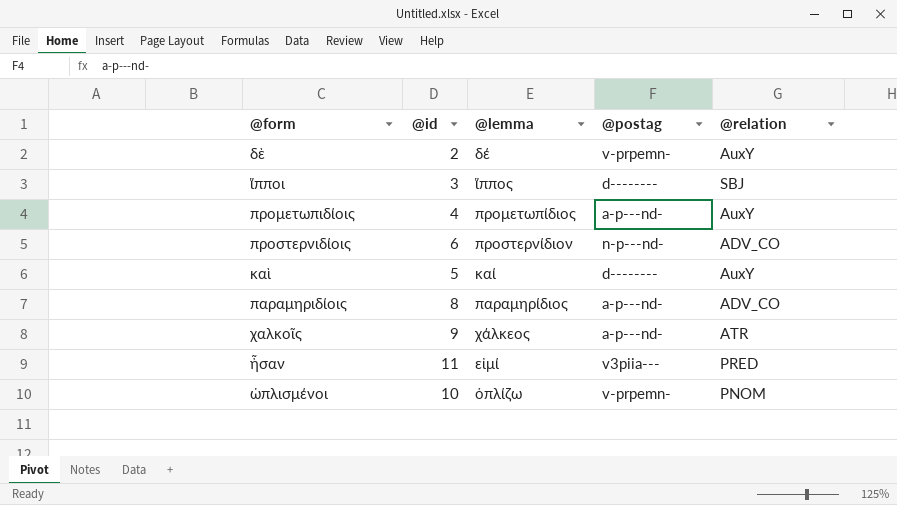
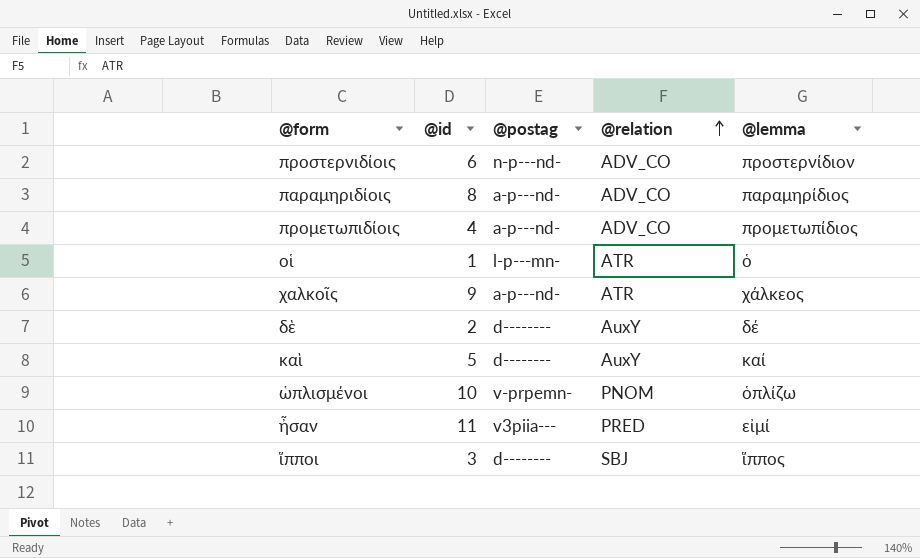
row order: none -> @relation ascending
column @lemma | position: 3 -> 5
προμετωπιδίοις | @relation: AuxY -> ADV_CO
row οἱ: none -> 1 | l-p---mn- | ATR | ὁ
δὲ | @postag: v-prpemn- -> d--------

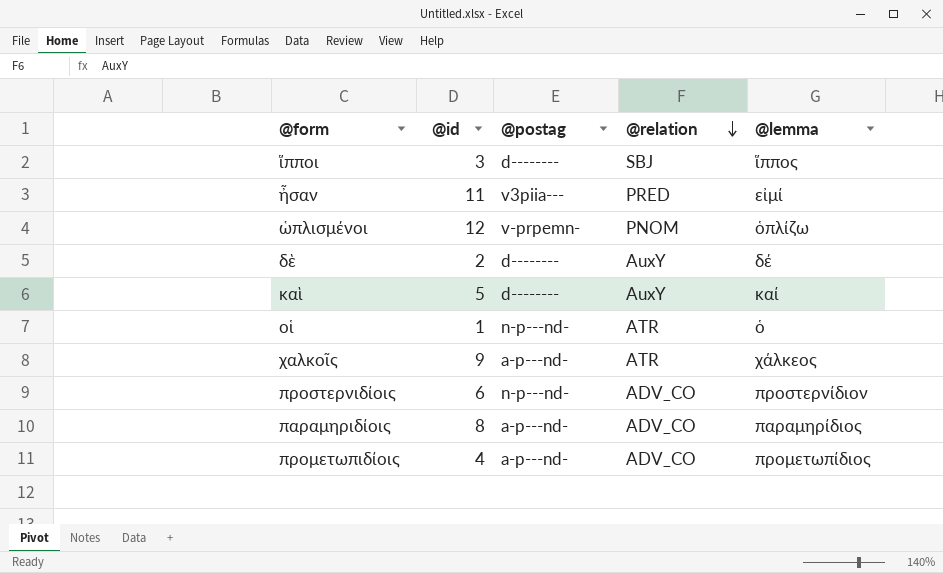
row order: @relation ascending -> @relation descending
ὡπλισμένοι | @id: 10 -> 12
οἱ | @postag: l-p---mn- -> n-p---nd-

